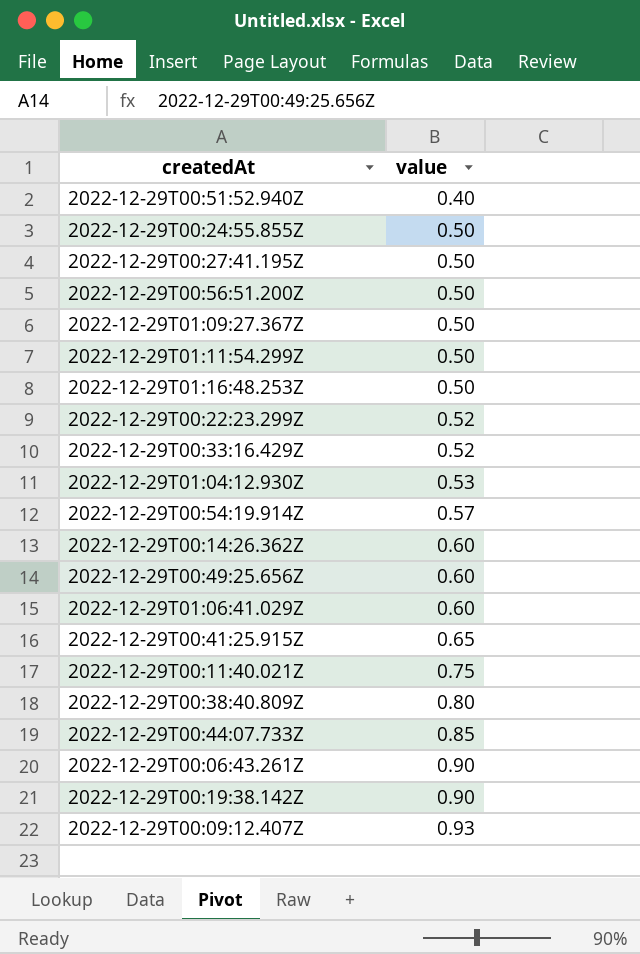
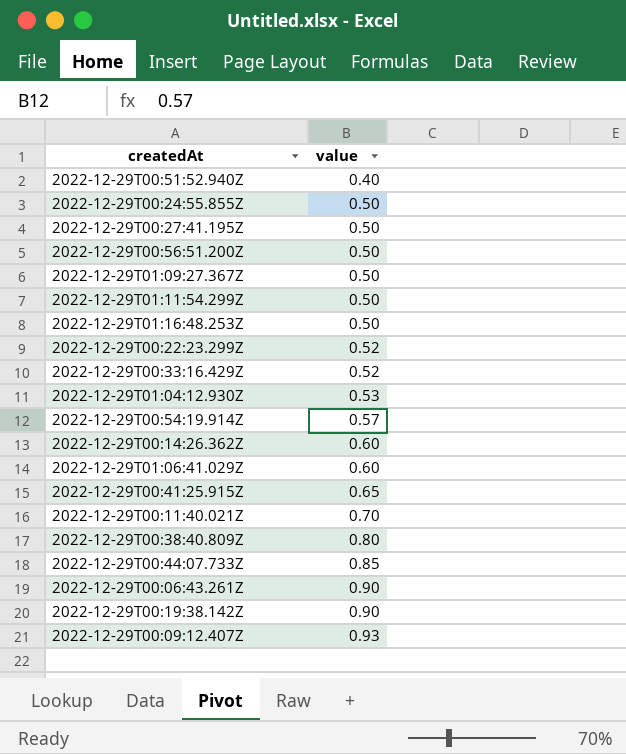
row 2022-12-29T00:49:25.656Z: 0.60 -> none
2022-12-29T00:11:40.021Z | value: 0.75 -> 0.70

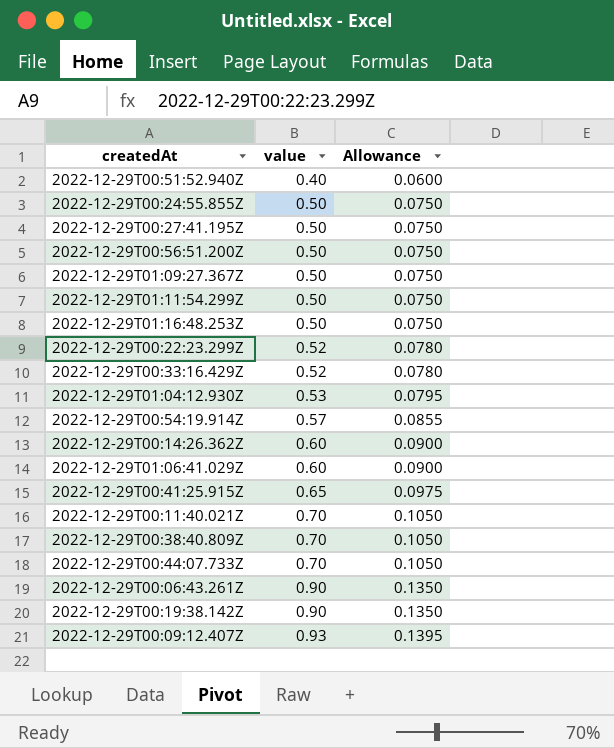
column Allowance | formula: none -> [value] * 0.15
2022-12-29T00:38:40.809Z | value: 0.80 -> 0.70
2022-12-29T00:44:07.733Z | value: 0.85 -> 0.70

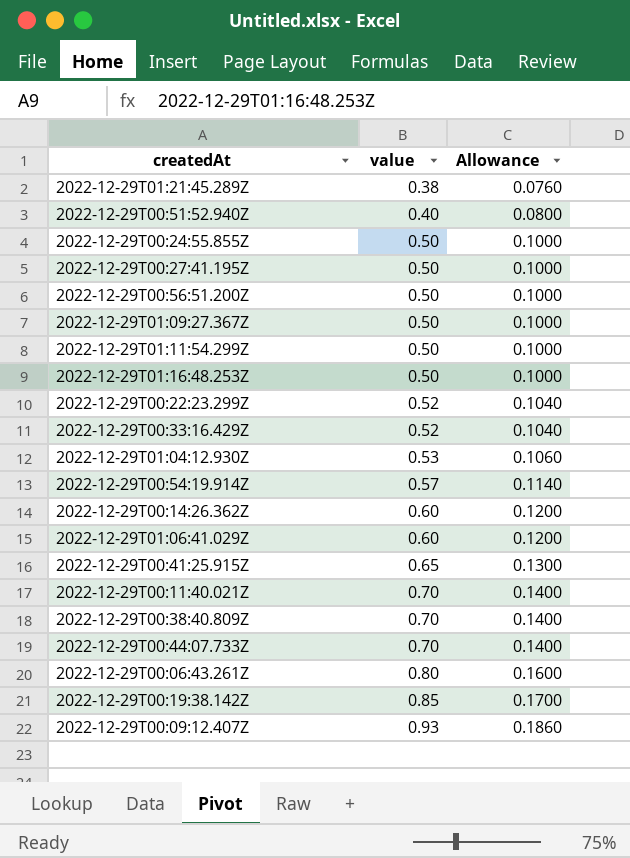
column Allowance | formula: [value] * 0.15 -> [value] * 0.2
row 2022-12-29T01:21:45.289Z: none -> 0.38 | 0.0760
2022-12-29T00:06:43.261Z | value: 0.90 -> 0.80
2022-12-29T00:19:38.142Z | value: 0.90 -> 0.85

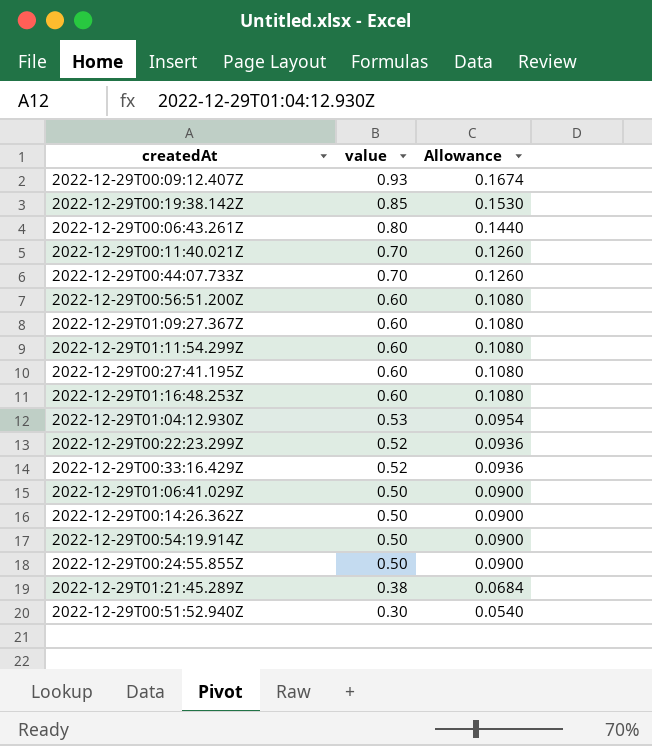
row order: value ascending -> value descending
column Allowance | formula: [value] * 0.2 -> [value] * 0.18
row 2022-12-29T00:41:25.915Z: 0.65 | 0.1300 -> none
row 2022-12-29T00:38:40.809Z: 0.70 | 0.1400 -> none
2022-12-29T00:56:51.200Z | value: 0.50 -> 0.60
2022-12-29T01:09:27.367Z | value: 0.50 -> 0.60
2022-12-29T01:11:54.299Z | value: 0.50 -> 0.60
2022-12-29T00:27:41.195Z | value: 0.50 -> 0.60
2022-12-29T01:16:48.253Z | value: 0.50 -> 0.60
2022-12-29T01:06:41.029Z | value: 0.60 -> 0.50
2022-12-29T00:14:26.362Z | value: 0.60 -> 0.50
2022-12-29T00:54:19.914Z | value: 0.57 -> 0.50
2022-12-29T00:51:52.940Z | value: 0.40 -> 0.30

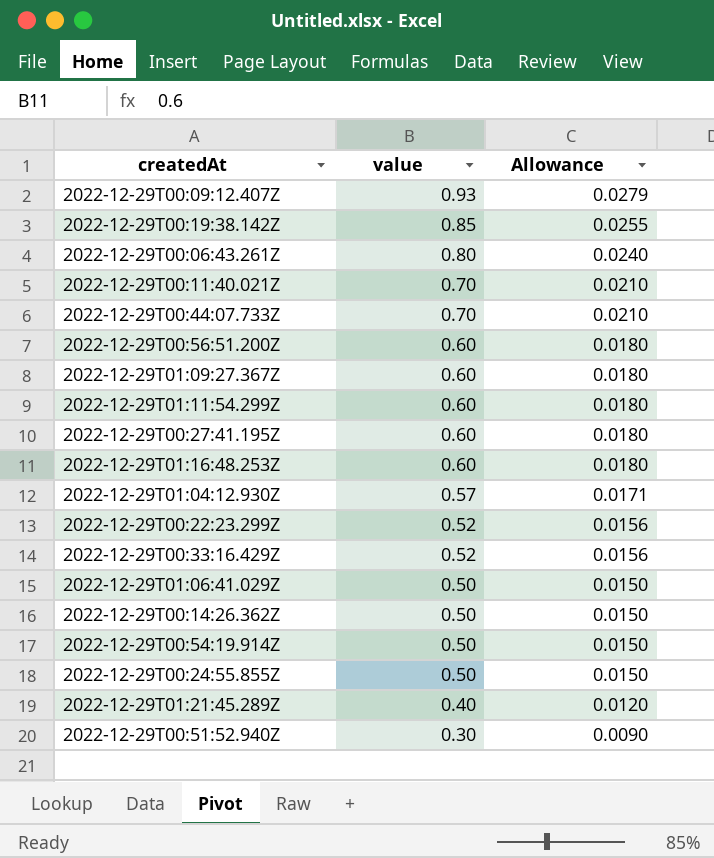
column Allowance | formula: [value] * 0.18 -> [value] * 0.03
2022-12-29T01:04:12.930Z | value: 0.53 -> 0.57
2022-12-29T01:21:45.289Z | value: 0.38 -> 0.40

